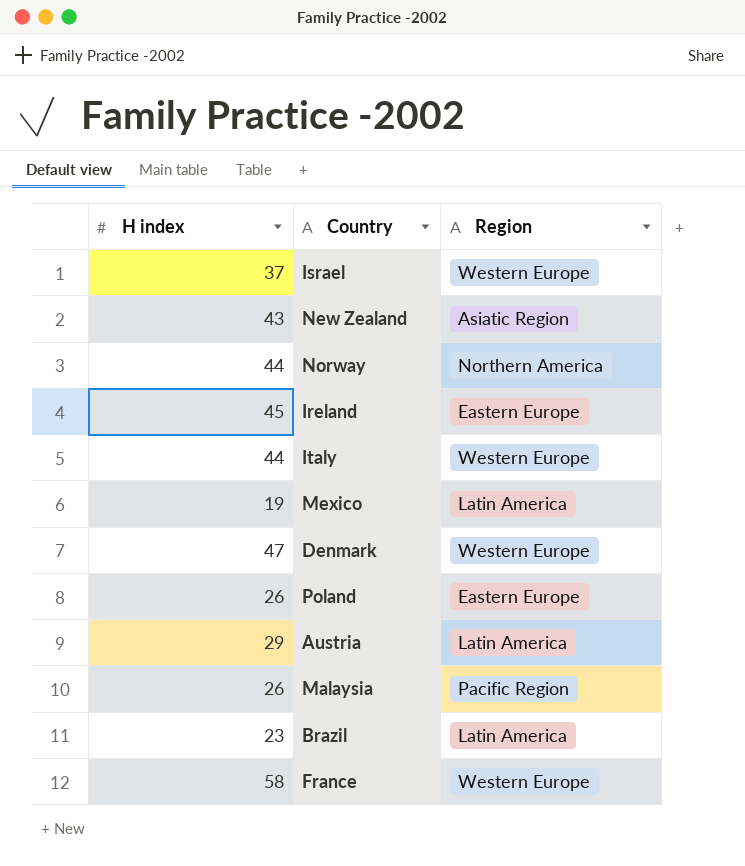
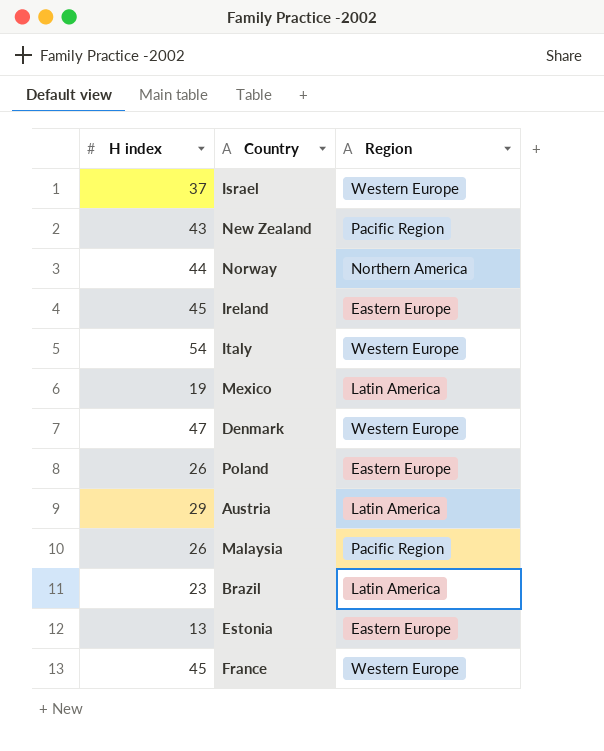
New Zealand | Region: Asiatic Region -> Pacific Region
Italy | H index: 44 -> 54
row Estonia: none -> 13 | Eastern Europe
France | H index: 58 -> 45

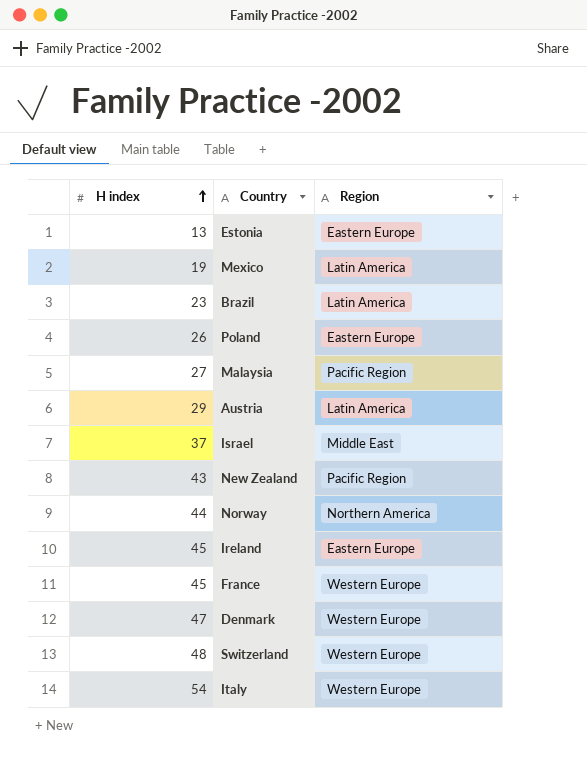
row order: none -> H index ascending
Malaysia | H index: 26 -> 27
Israel | Region: Western Europe -> Middle East
row Switzerland: none -> 48 | Western Europe

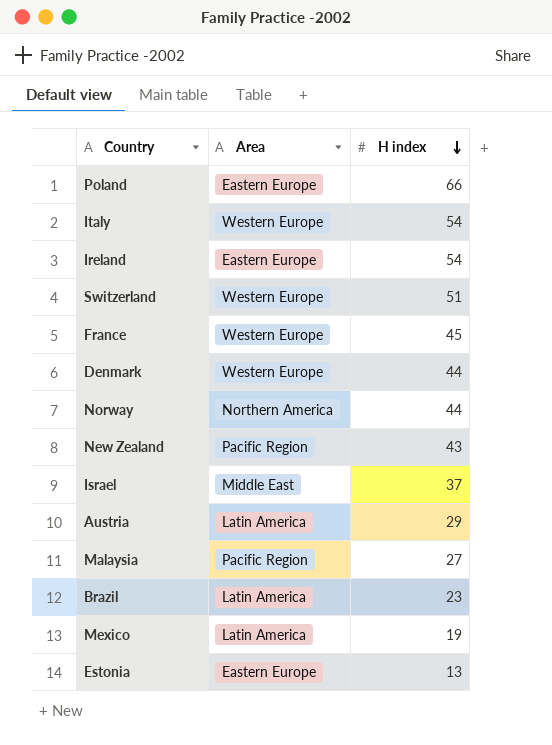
row order: H index ascending -> H index descending
column name: Region -> Area
column H index | position: 1 -> 3
Poland | H index: 26 -> 66
Ireland | H index: 45 -> 54
Switzerland | H index: 48 -> 51
Denmark | H index: 47 -> 44

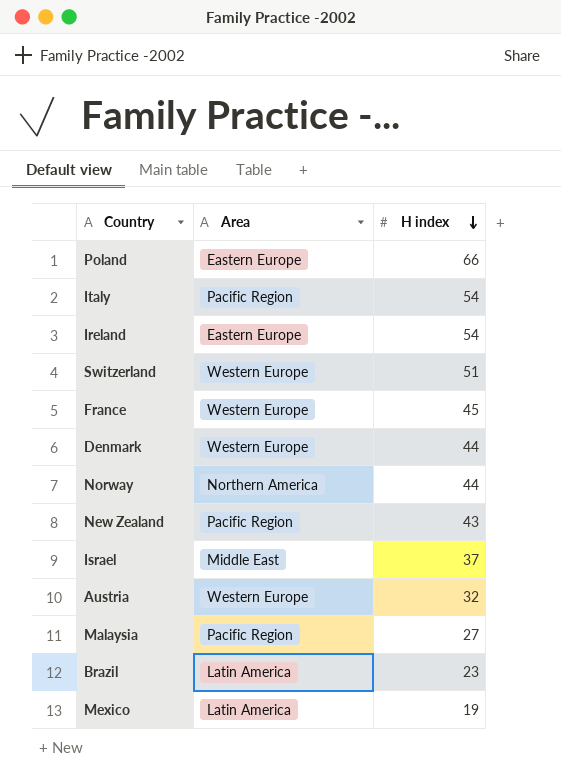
row Estonia: Eastern Europe | 13 -> none
Italy | Area: Western Europe -> Pacific Region
Austria | Area: Latin America -> Western Europe
Austria | H index: 29 -> 32

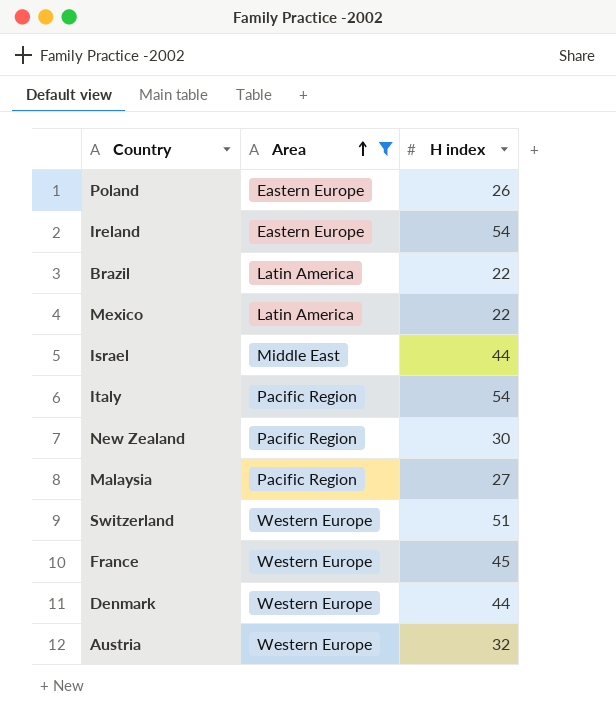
filter: none -> Area != Northern America
row order: H index descending -> Area ascending
Poland | H index: 66 -> 26
Brazil | H index: 23 -> 22
Mexico | H index: 19 -> 22
Israel | H index: 37 -> 44
New Zealand | H index: 43 -> 30

